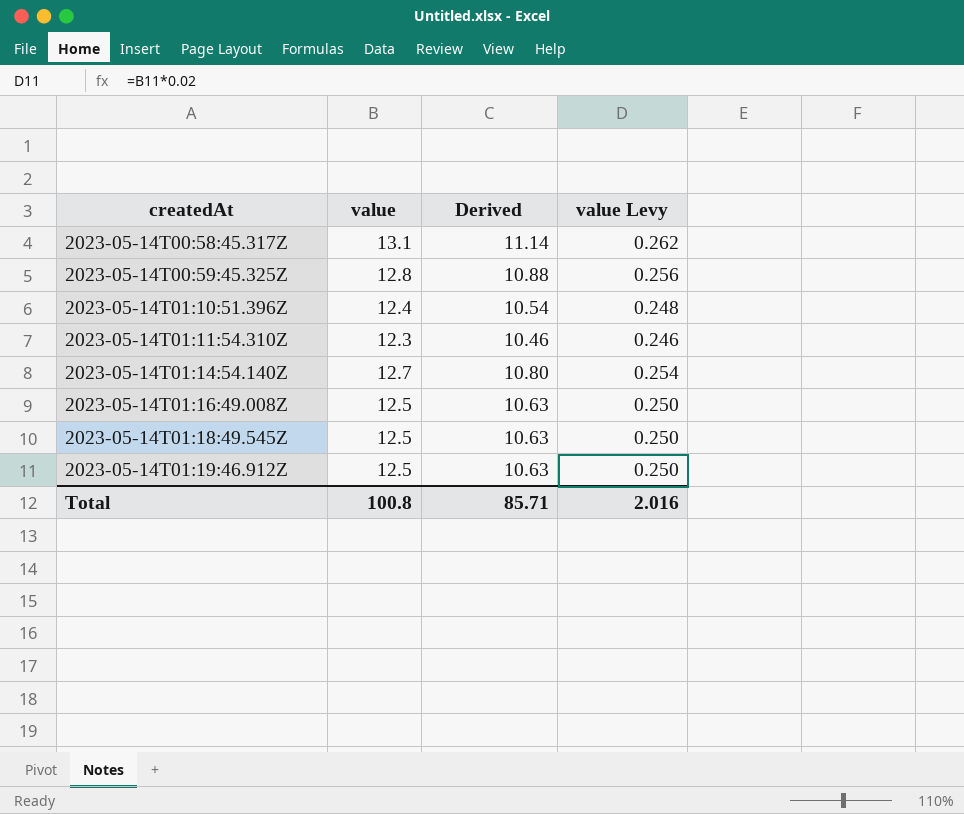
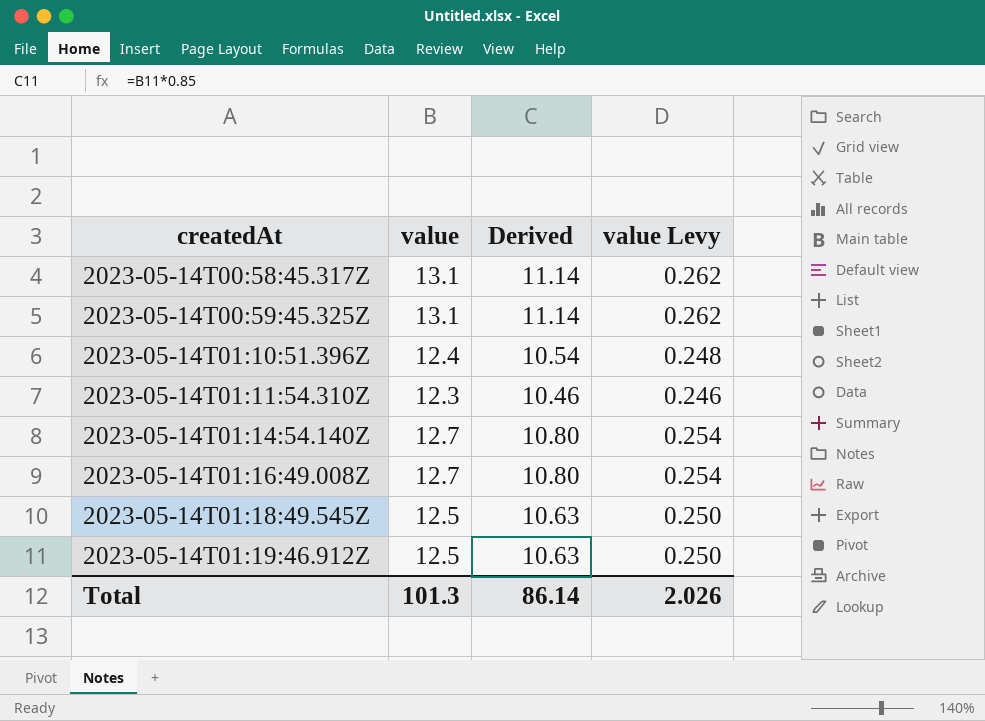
2023-05-14T00:59:45.325Z | value: 12.8 -> 13.1
2023-05-14T00:59:45.325Z | Derived: 10.88 -> 11.14
2023-05-14T00:59:45.325Z | value Levy: 0.256 -> 0.262
2023-05-14T01:16:49.008Z | value: 12.5 -> 12.7
2023-05-14T01:16:49.008Z | Derived: 10.63 -> 10.80
2023-05-14T01:16:49.008Z | value Levy: 0.250 -> 0.254
Total | value: 100.8 -> 101.3
Total | Derived: 85.71 -> 86.14
Total | value Levy: 2.016 -> 2.026

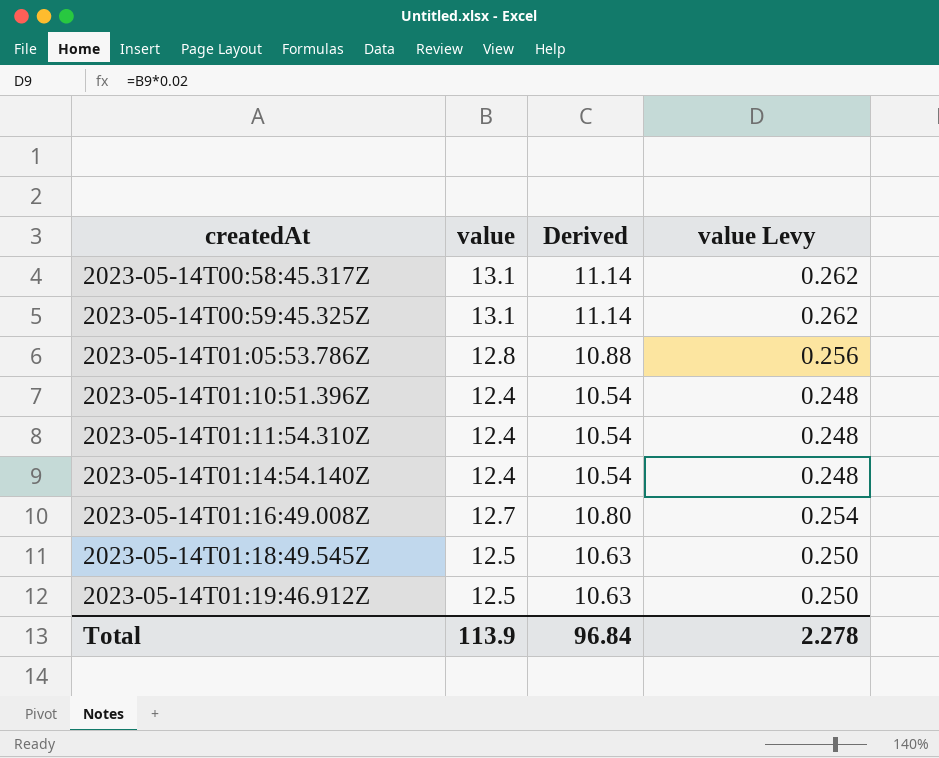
row 2023-05-14T01:05:53.786Z: none -> 12.8 | 10.88 | 0.256
2023-05-14T01:11:54.310Z | value: 12.3 -> 12.4
2023-05-14T01:11:54.310Z | Derived: 10.46 -> 10.54
2023-05-14T01:11:54.310Z | value Levy: 0.246 -> 0.248
2023-05-14T01:14:54.140Z | value: 12.7 -> 12.4
2023-05-14T01:14:54.140Z | Derived: 10.80 -> 10.54
2023-05-14T01:14:54.140Z | value Levy: 0.254 -> 0.248
Total | value: 101.3 -> 113.9
Total | Derived: 86.14 -> 96.84
Total | value Levy: 2.026 -> 2.278

